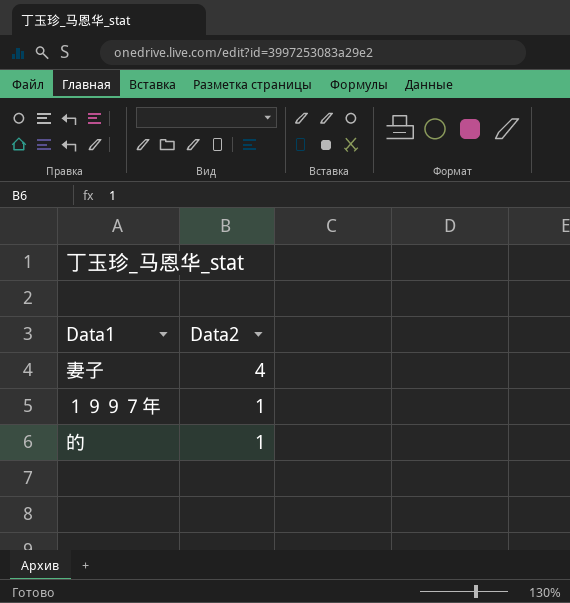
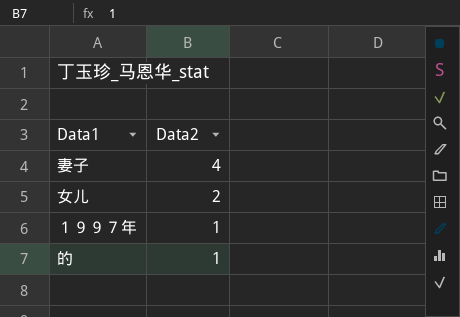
row 女儿: none -> 2

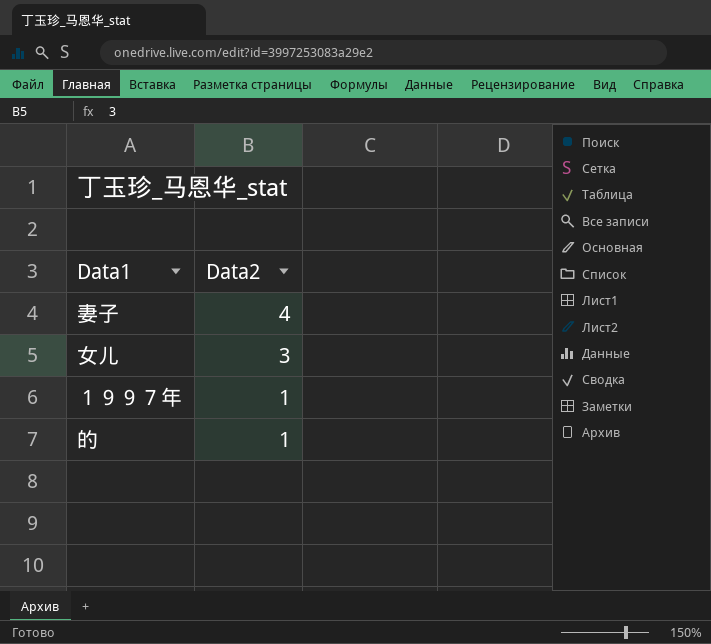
女儿 | Data2: 2 -> 3

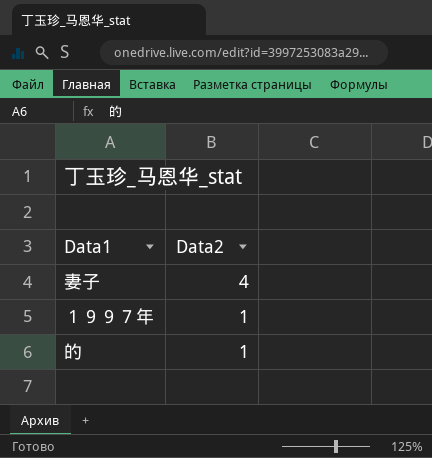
row 女儿: 3 -> none

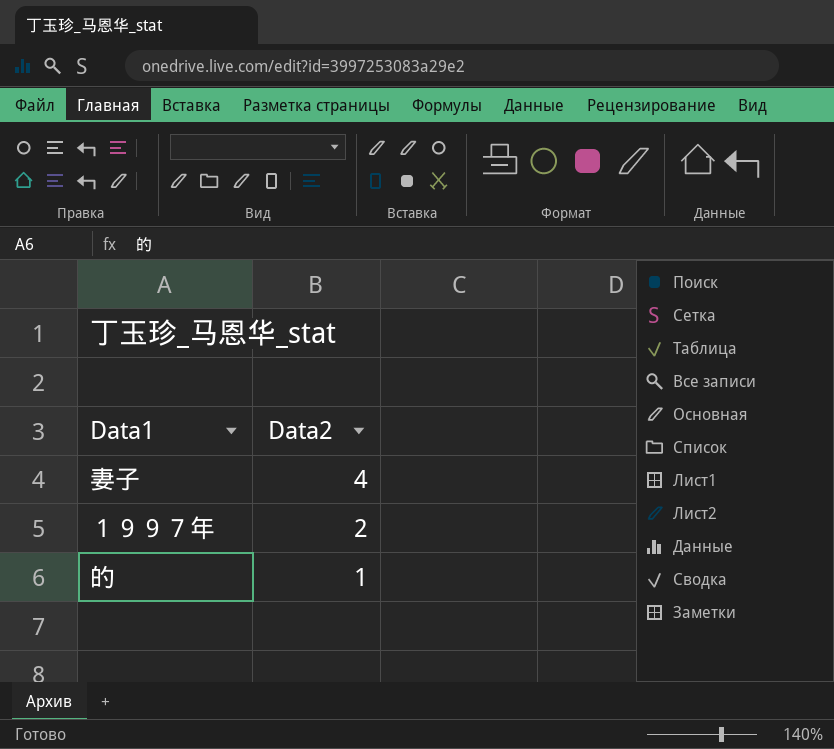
１９９７年 | Data2: 1 -> 2

